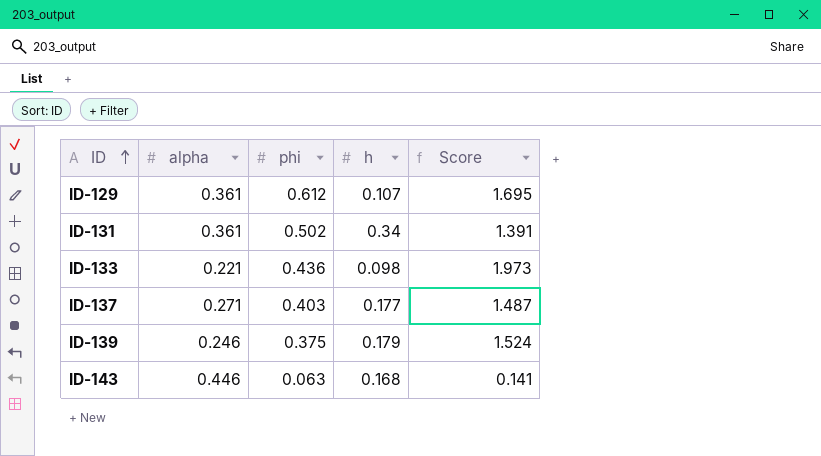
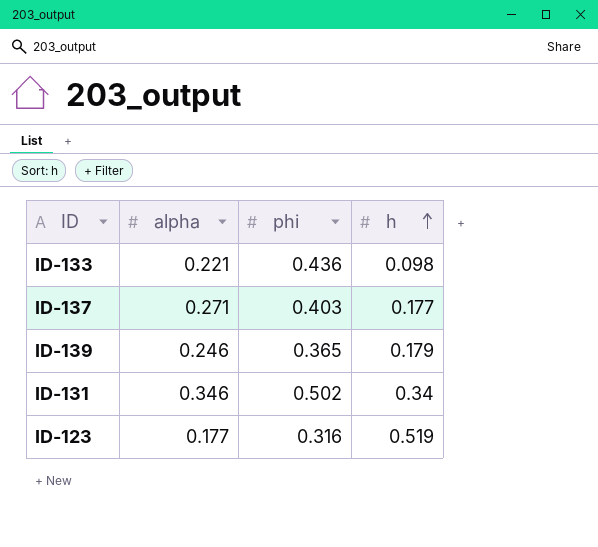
row order: ID ascending -> h ascending
column Score | formula: [phi] / [alpha] -> none
row ID-129: 0.361 | 0.612 | 0.107 | 1.695 -> none
row ID-143: 0.446 | 0.063 | 0.168 | 0.141 -> none
ID-139 | phi: 0.375 -> 0.365
ID-131 | alpha: 0.361 -> 0.346
row ID-123: none -> 0.177 | 0.316 | 0.519

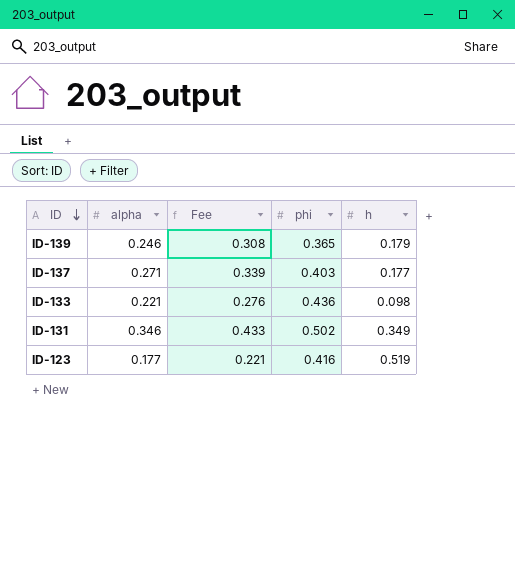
row order: h ascending -> ID descending
column Fee | formula: none -> [alpha] * 1.25
ID-131 | h: 0.34 -> 0.349
ID-123 | phi: 0.316 -> 0.416

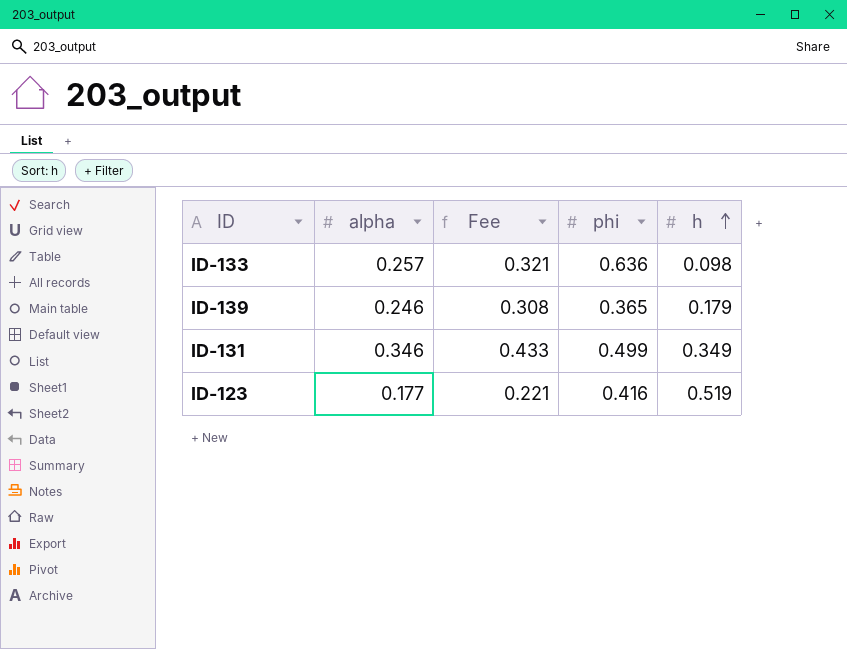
row order: ID descending -> h ascending
row ID-137: 0.271 | 0.339 | 0.403 | 0.177 -> none
ID-133 | alpha: 0.221 -> 0.257
ID-133 | Fee: 0.276 -> 0.321
ID-133 | phi: 0.436 -> 0.636
ID-131 | phi: 0.502 -> 0.499

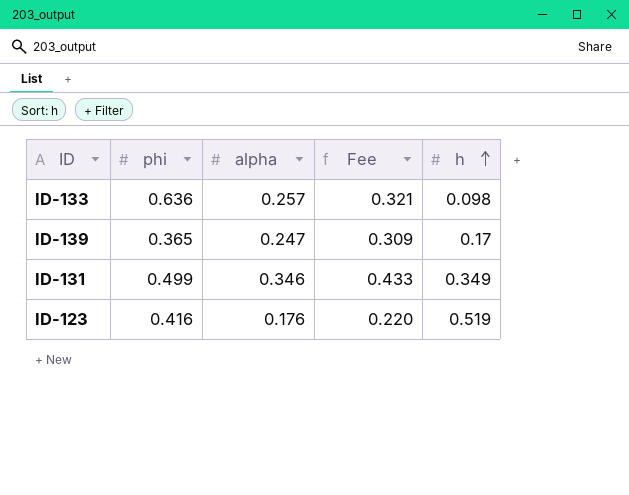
column phi | position: 4 -> 2
ID-139 | alpha: 0.246 -> 0.247
ID-139 | Fee: 0.308 -> 0.309
ID-139 | h: 0.179 -> 0.17
ID-123 | alpha: 0.177 -> 0.176
ID-123 | Fee: 0.221 -> 0.220

